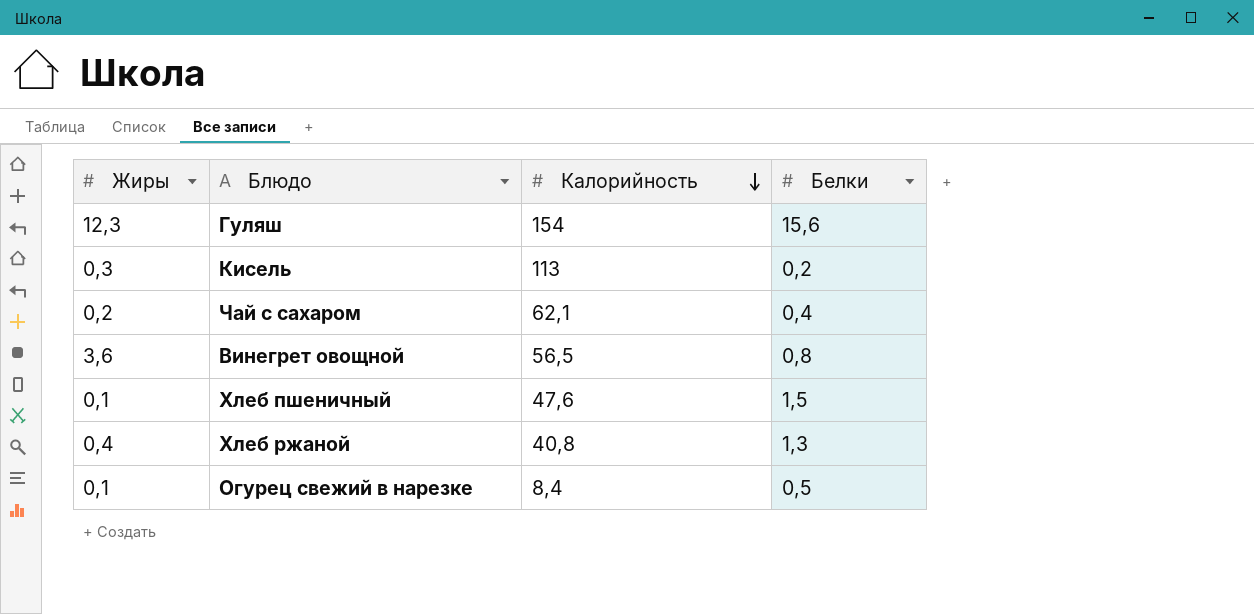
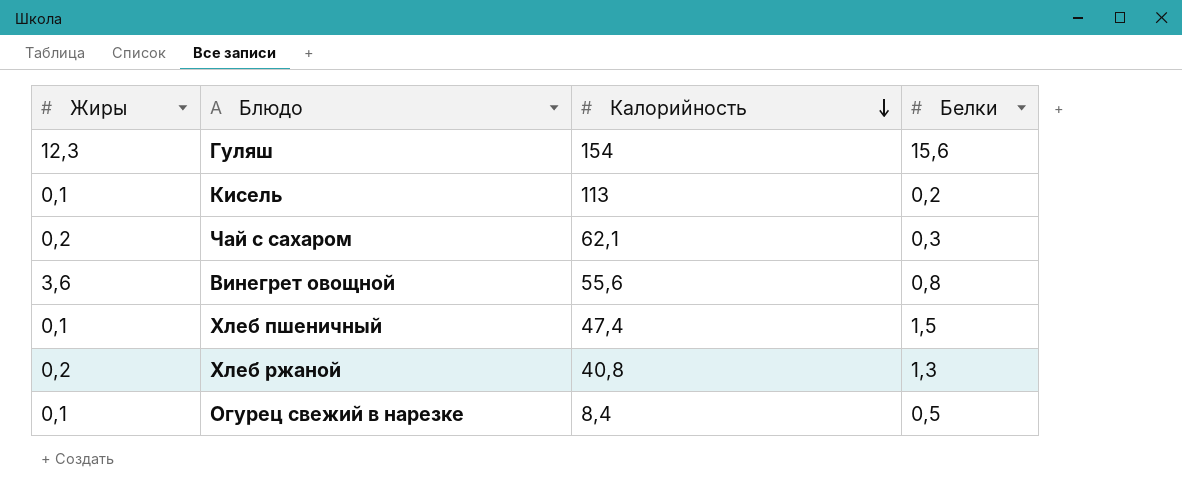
Кисель | Жиры: 0,3 -> 0,1
Чай с сахаром | Белки: 0,4 -> 0,3
Винегрет овощной | Калорийность: 56,5 -> 55,6
Хлеб пшеничный | Калорийность: 47,6 -> 47,4
Хлеб ржаной | Жиры: 0,4 -> 0,2

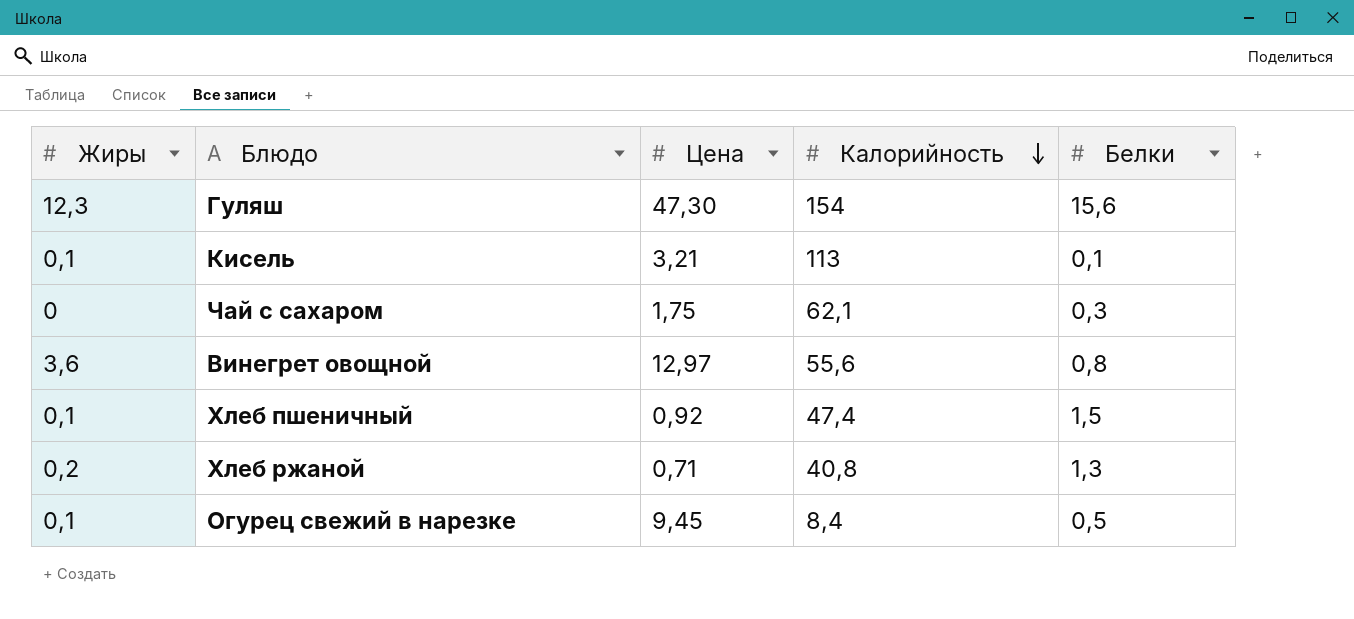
column Цена | position: none -> 3
Кисель | Белки: 0,2 -> 0,1
Чай с сахаром | Жиры: 0,2 -> 0

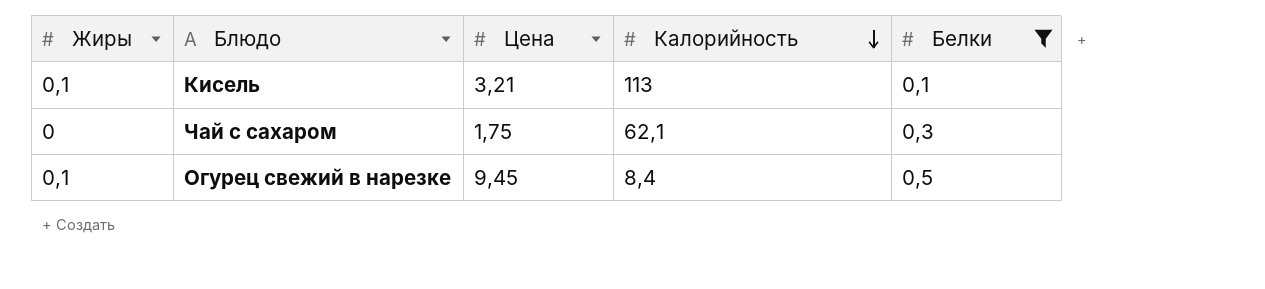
filter: none -> Белки <= 0,5

